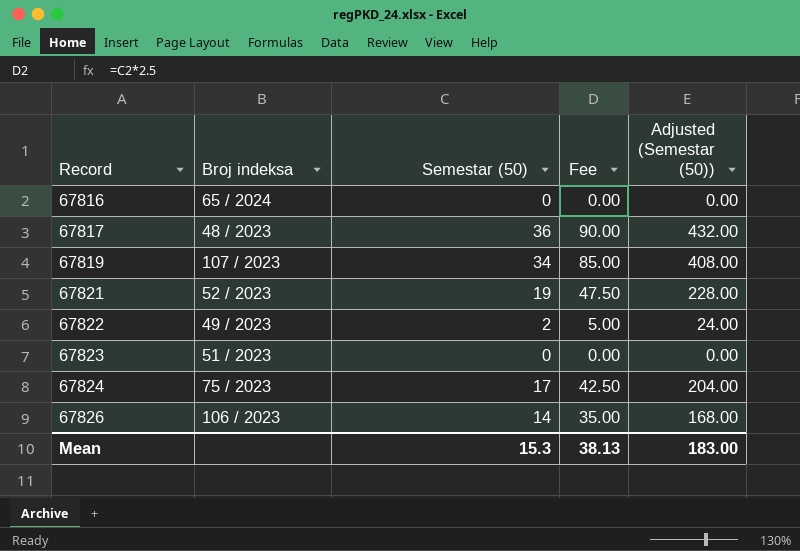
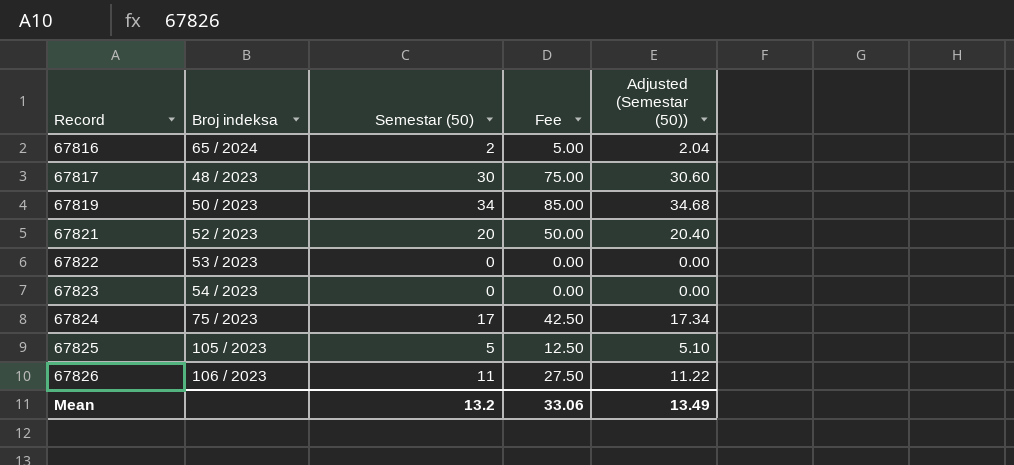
column Adjusted (Semestar (50)) | formula: [Semestar (50)] * 12 -> [Semestar (50)] * 1.02
67816 | Semestar (50): 0 -> 2
67816 | Fee: 0.00 -> 5.00
67817 | Semestar (50): 36 -> 30
67817 | Fee: 90.00 -> 75.00
67819 | Broj indeksa: 107 / 2023 -> 50 / 2023
67821 | Semestar (50): 19 -> 20
67821 | Fee: 47.50 -> 50.00
67822 | Broj indeksa: 49 / 2023 -> 53 / 2023
67822 | Semestar (50): 2 -> 0
67822 | Fee: 5.00 -> 0.00
67823 | Broj indeksa: 51 / 2023 -> 54 / 2023
row 67825: none -> 105 / 2023 | 5 | 12.50 | 5.10
67826 | Semestar (50): 14 -> 11
67826 | Fee: 35.00 -> 27.50
Mean | Semestar (50): 15.3 -> 13.2
Mean | Fee: 38.13 -> 33.06
Mean | Adjusted (Semestar (50)): 183.00 -> 13.49

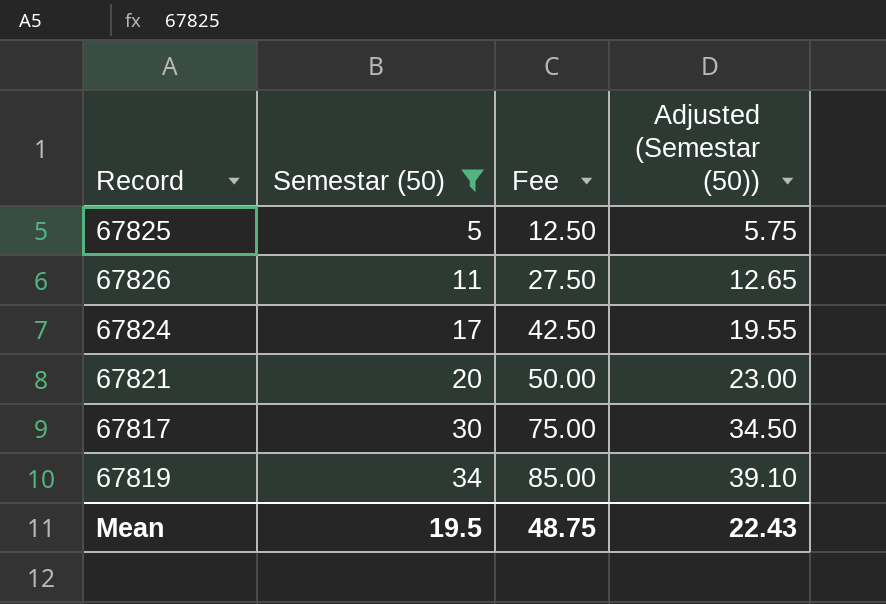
filter: none -> Semestar (50) >= 5
row order: Record ascending -> Semestar (50) ascending
column Broj indeksa | position: 2 -> none
column Adjusted (Semestar (50)) | formula: [Semestar (50)] * 1.02 -> [Semestar (50)] * 1.15
Mean | Semestar (50): 13.2 -> 19.5
Mean | Fee: 33.06 -> 48.75
Mean | Adjusted (Semestar (50)): 13.49 -> 22.43

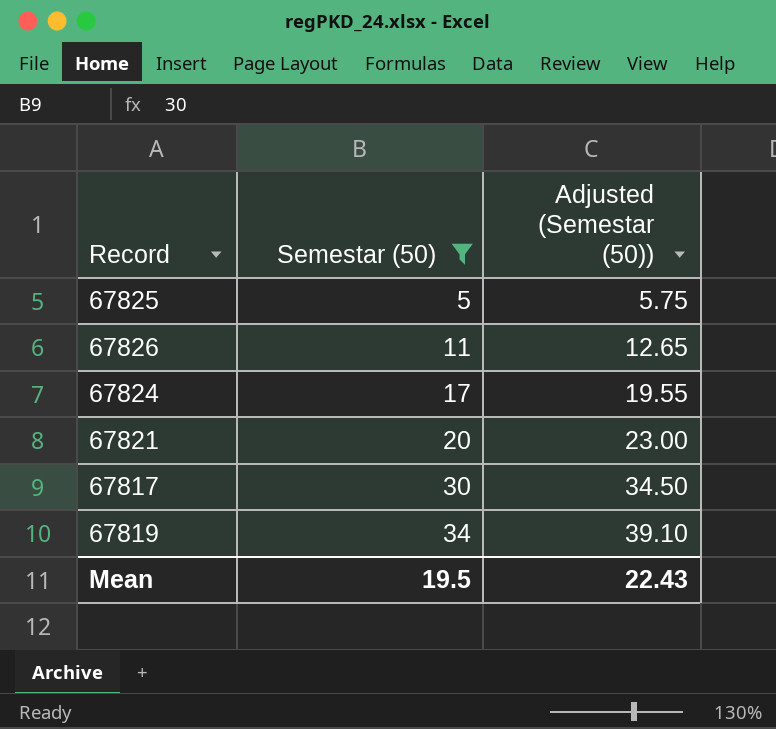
column Fee | formula: [Semestar (50)] * 2.5 -> none

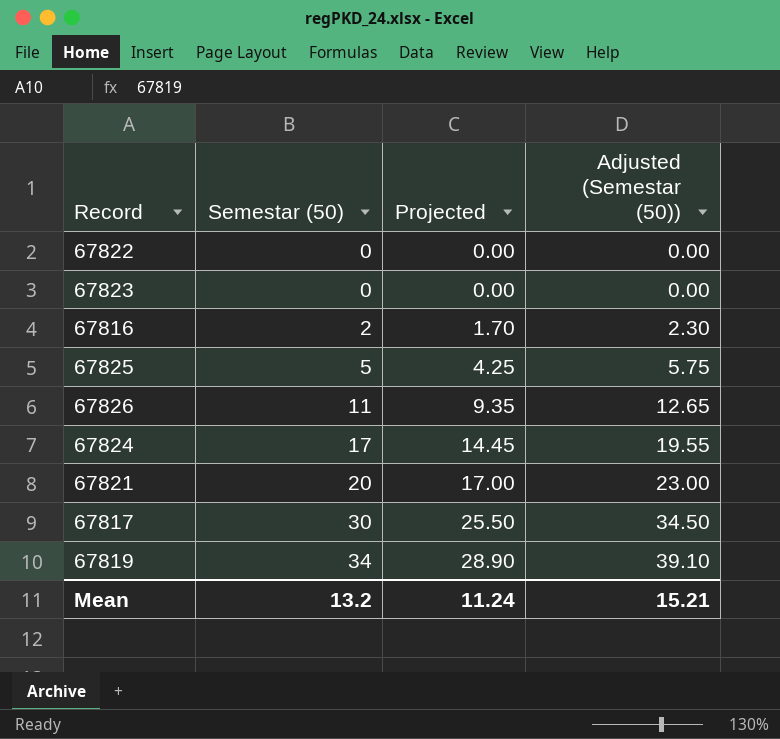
filter: Semestar (50) >= 5 -> none
column Projected | formula: none -> [Semestar (50)] * 0.85
Mean | Semestar (50): 19.5 -> 13.2
Mean | Adjusted (Semestar (50)): 22.43 -> 15.21

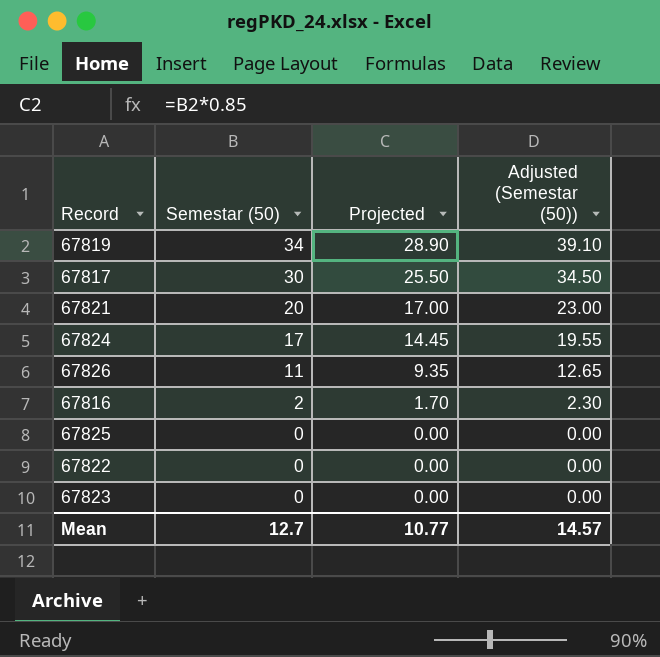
row order: Semestar (50) ascending -> Semestar (50) descending
67825 | Semestar (50): 5 -> 0
67825 | Projected: 4.25 -> 0.00
67825 | Adjusted (Semestar (50)): 5.75 -> 0.00
Mean | Semestar (50): 13.2 -> 12.7
Mean | Projected: 11.24 -> 10.77
Mean | Adjusted (Semestar (50)): 15.21 -> 14.57

